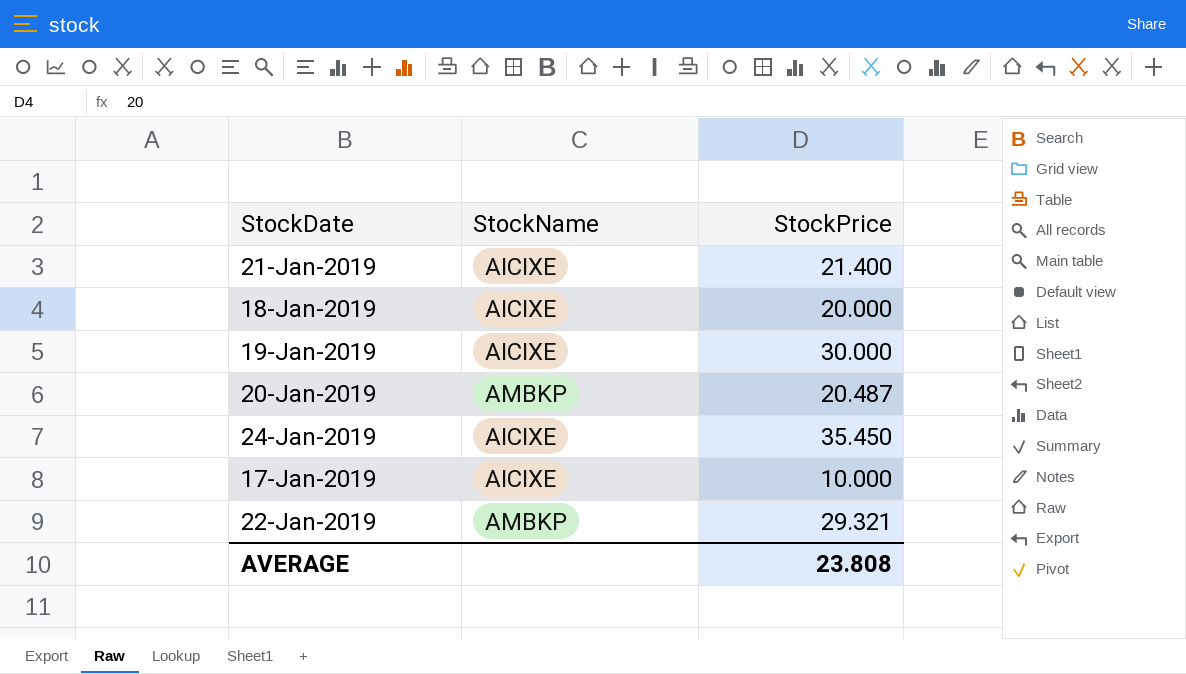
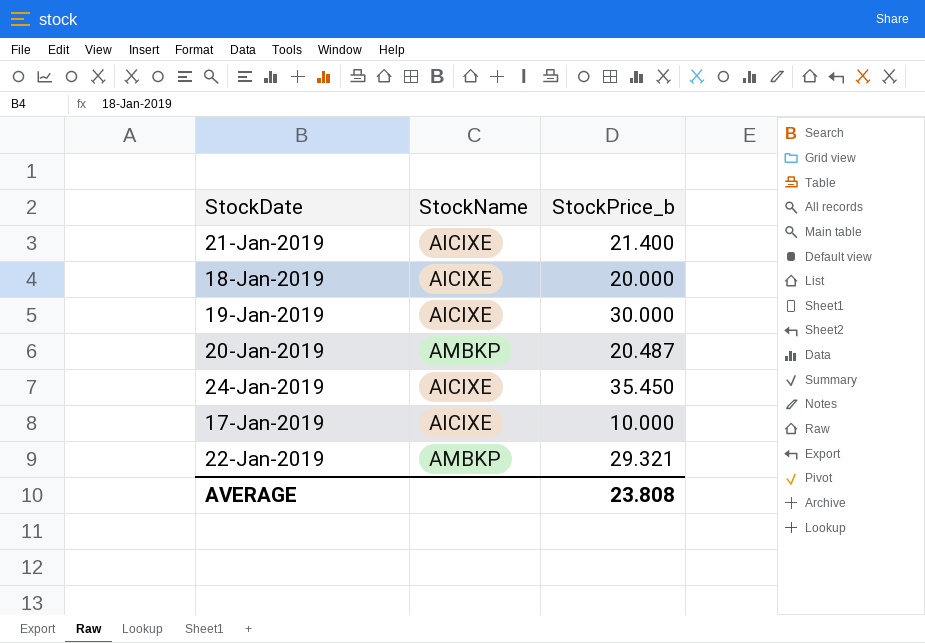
column name: StockPrice -> StockPrice_b

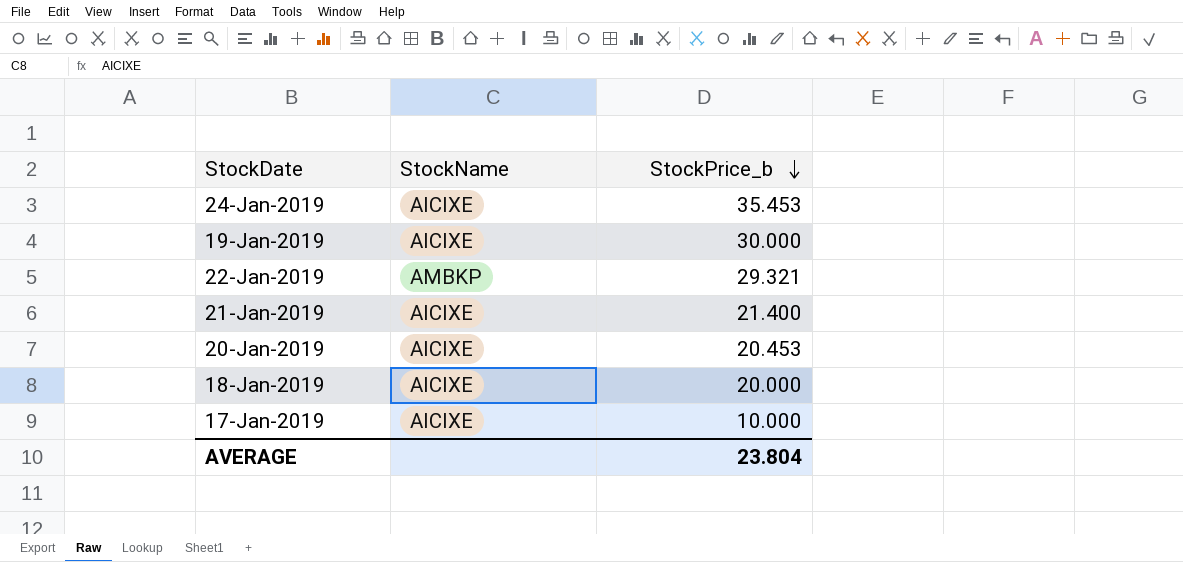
row order: none -> StockPrice_b descending
24-Jan-2019 | StockPrice_b: 35.450 -> 35.453
20-Jan-2019 | StockName: AMBKP -> AICIXE
20-Jan-2019 | StockPrice_b: 20.487 -> 20.453
AVERAGE | StockPrice_b: 23.808 -> 23.804

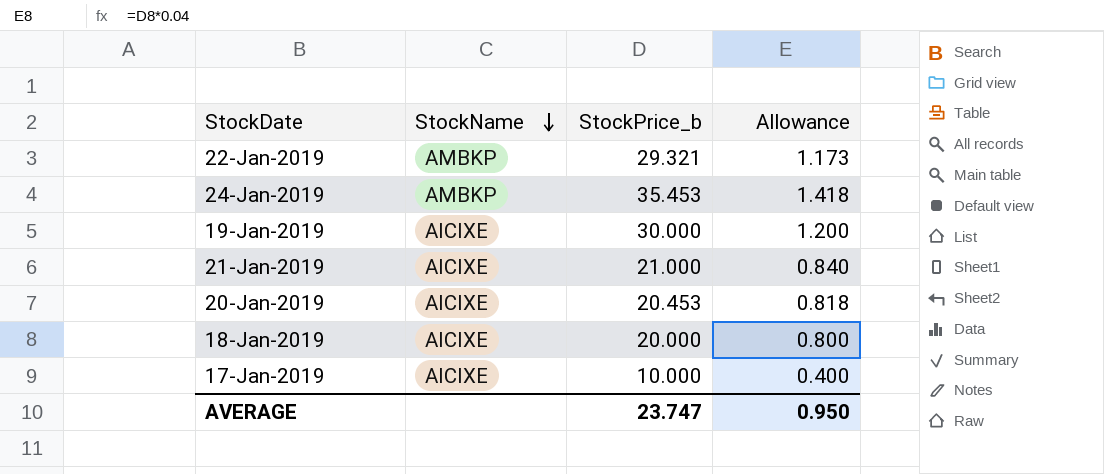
row order: StockPrice_b descending -> StockName descending
column Allowance | formula: none -> [StockPrice_b] * 0.04
24-Jan-2019 | StockName: AICIXE -> AMBKP
21-Jan-2019 | StockPrice_b: 21.400 -> 21.000
AVERAGE | StockPrice_b: 23.804 -> 23.747

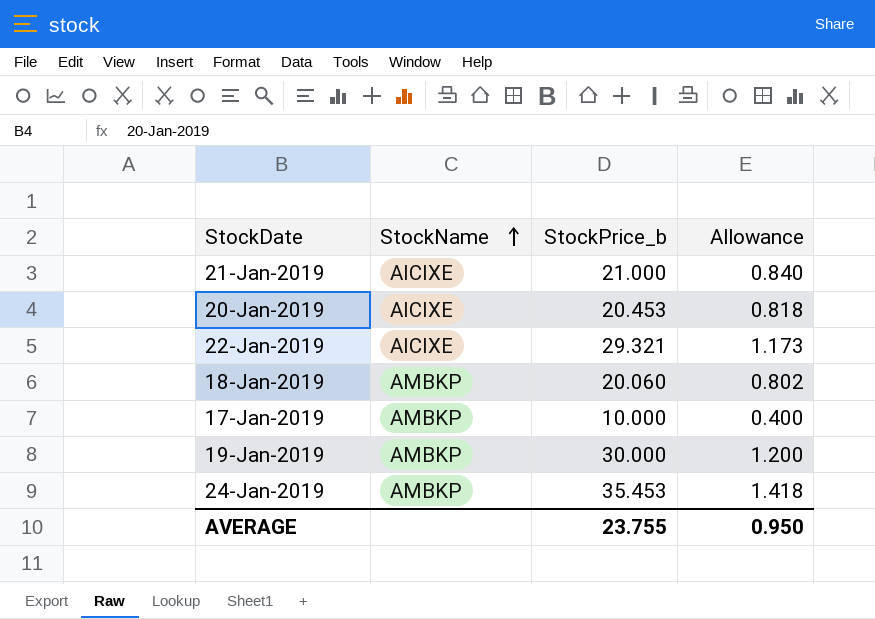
row order: StockName descending -> StockName ascending
22-Jan-2019 | StockName: AMBKP -> AICIXE
18-Jan-2019 | StockName: AICIXE -> AMBKP
18-Jan-2019 | StockPrice_b: 20.000 -> 20.060
18-Jan-2019 | Allowance: 0.800 -> 0.802
17-Jan-2019 | StockName: AICIXE -> AMBKP
19-Jan-2019 | StockName: AICIXE -> AMBKP
AVERAGE | StockPrice_b: 23.747 -> 23.755

